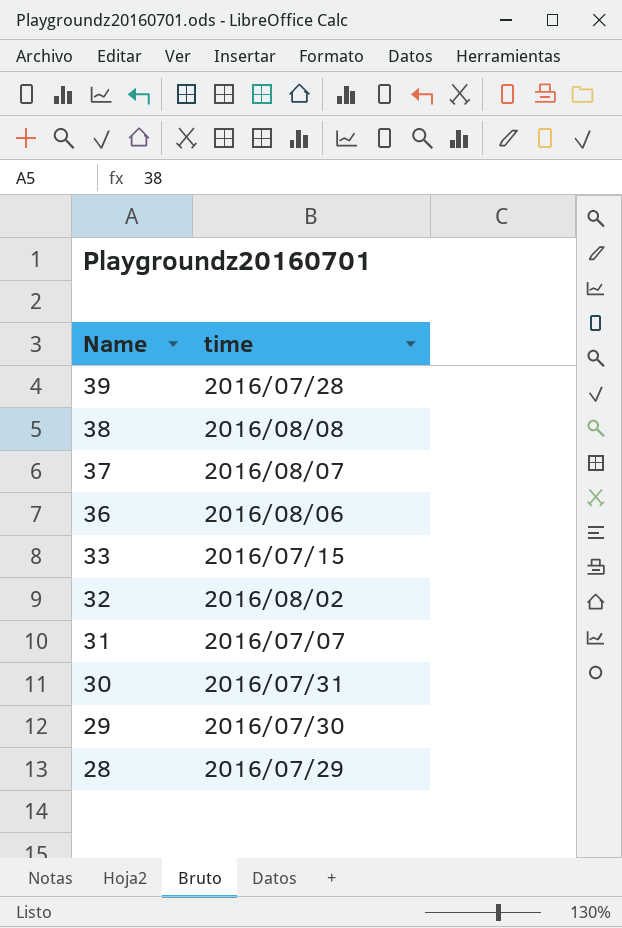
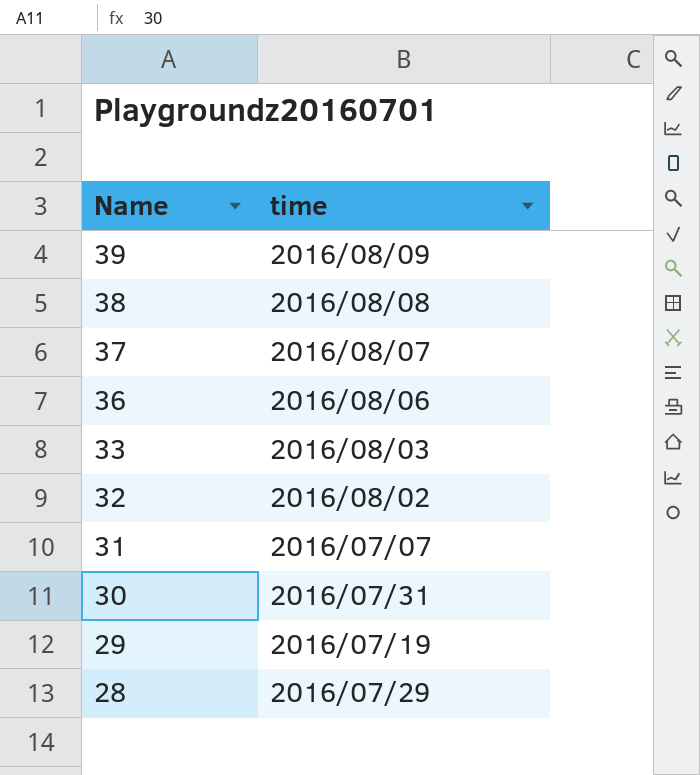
39 | time: 2016/07/28 -> 2016/08/09
33 | time: 2016/07/15 -> 2016/08/03
29 | time: 2016/07/30 -> 2016/07/19

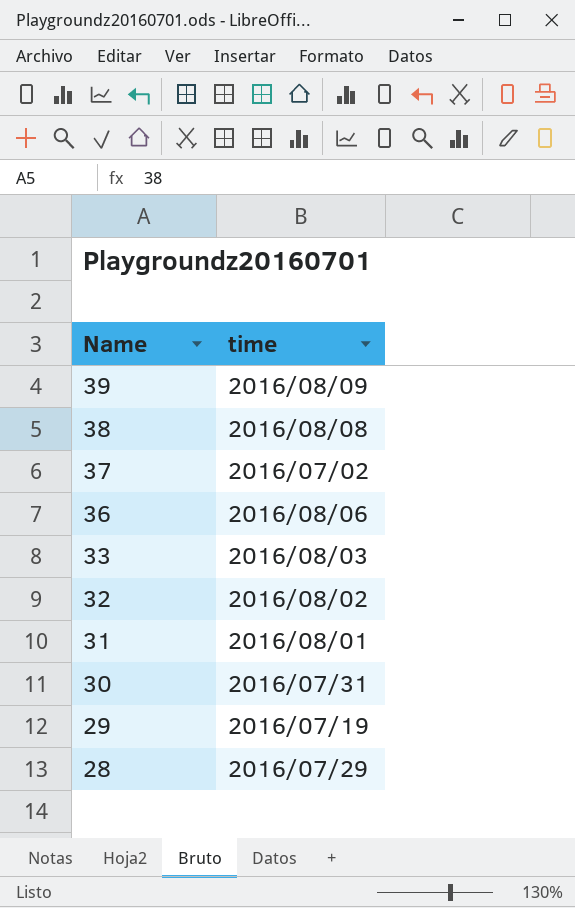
37 | time: 2016/08/07 -> 2016/07/02
31 | time: 2016/07/07 -> 2016/08/01

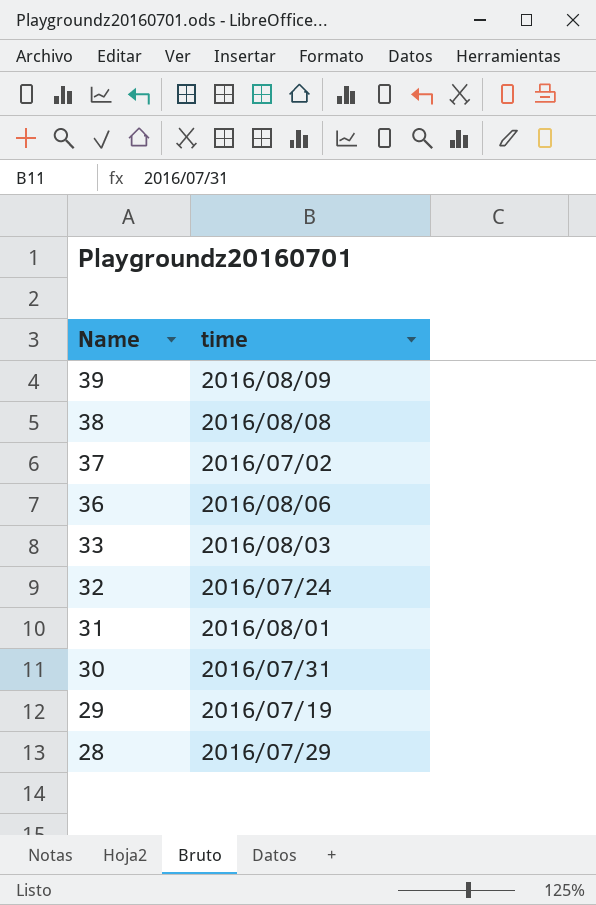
32 | time: 2016/08/02 -> 2016/07/24

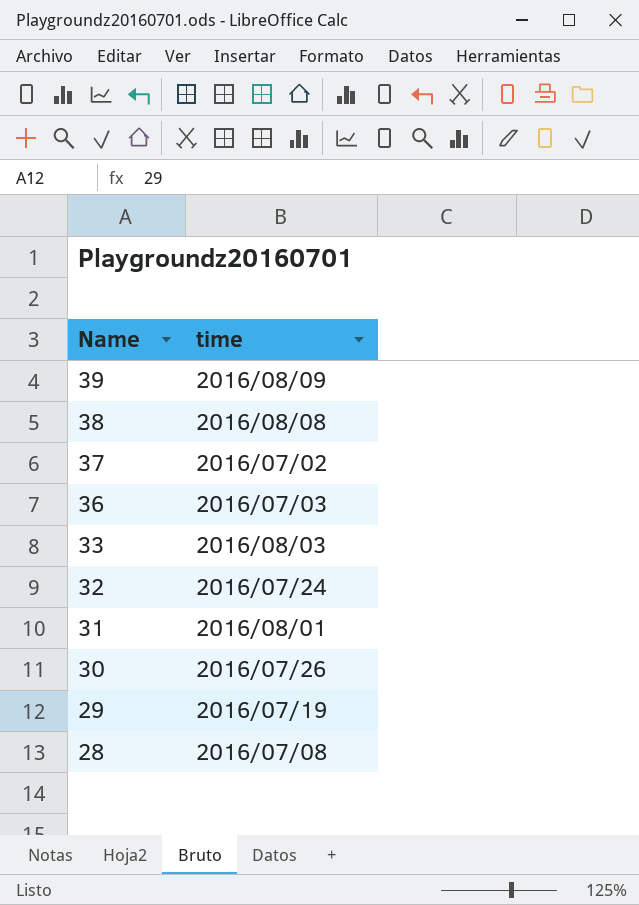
36 | time: 2016/08/06 -> 2016/07/03
30 | time: 2016/07/31 -> 2016/07/26
28 | time: 2016/07/29 -> 2016/07/08

